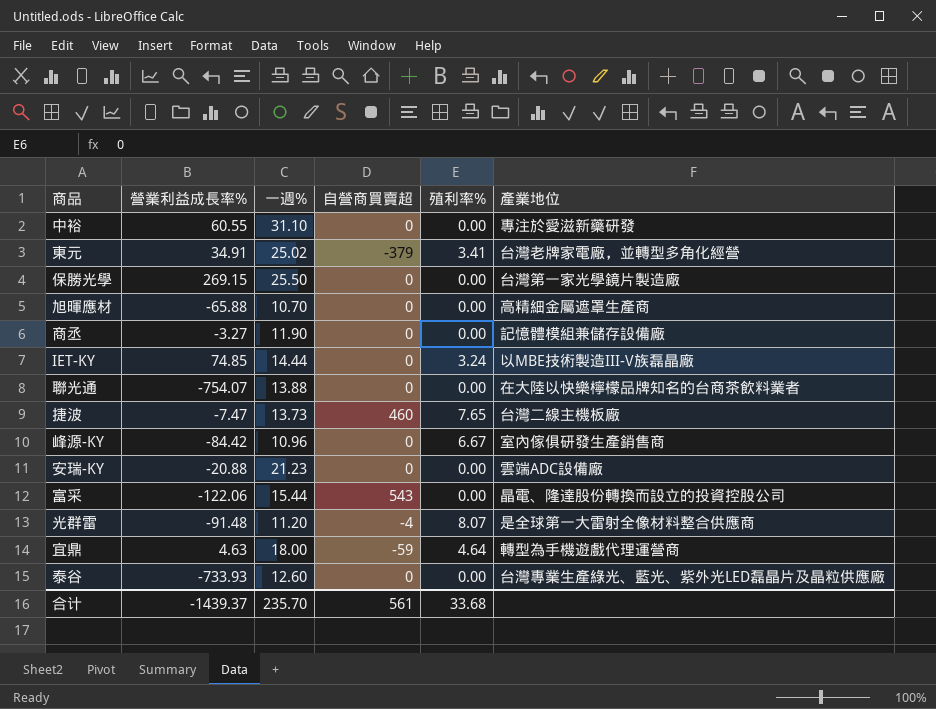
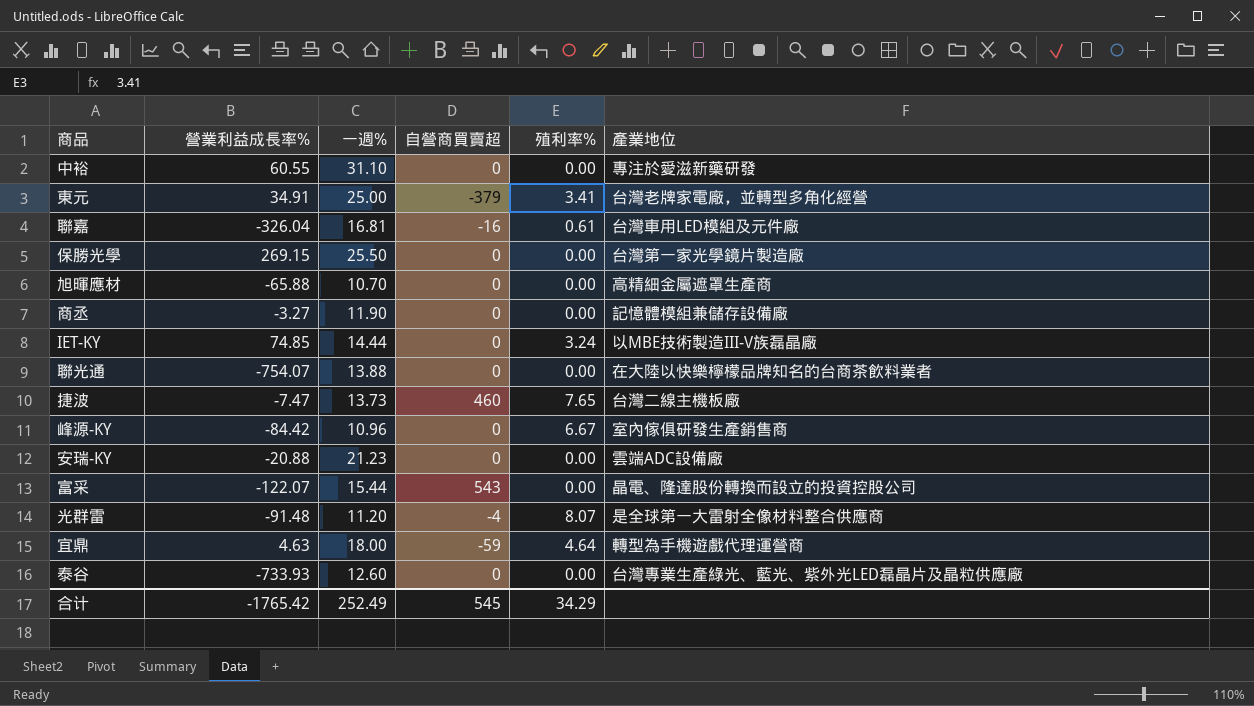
東元 | 一週%: 25.02 -> 25.00
row 聯嘉: none -> -326.04 | 16.81 | -16 | 0.61 | 台灣車用LED模組及元件廠
富采 | 營業利益成長率%: -122.06 -> -122.07
合计 | 營業利益成長率%: -1439.37 -> -1765.42
合计 | 一週%: 235.70 -> 252.49
合计 | 自營商買賣超: 561 -> 545
合计 | 殖利率%: 33.68 -> 34.29

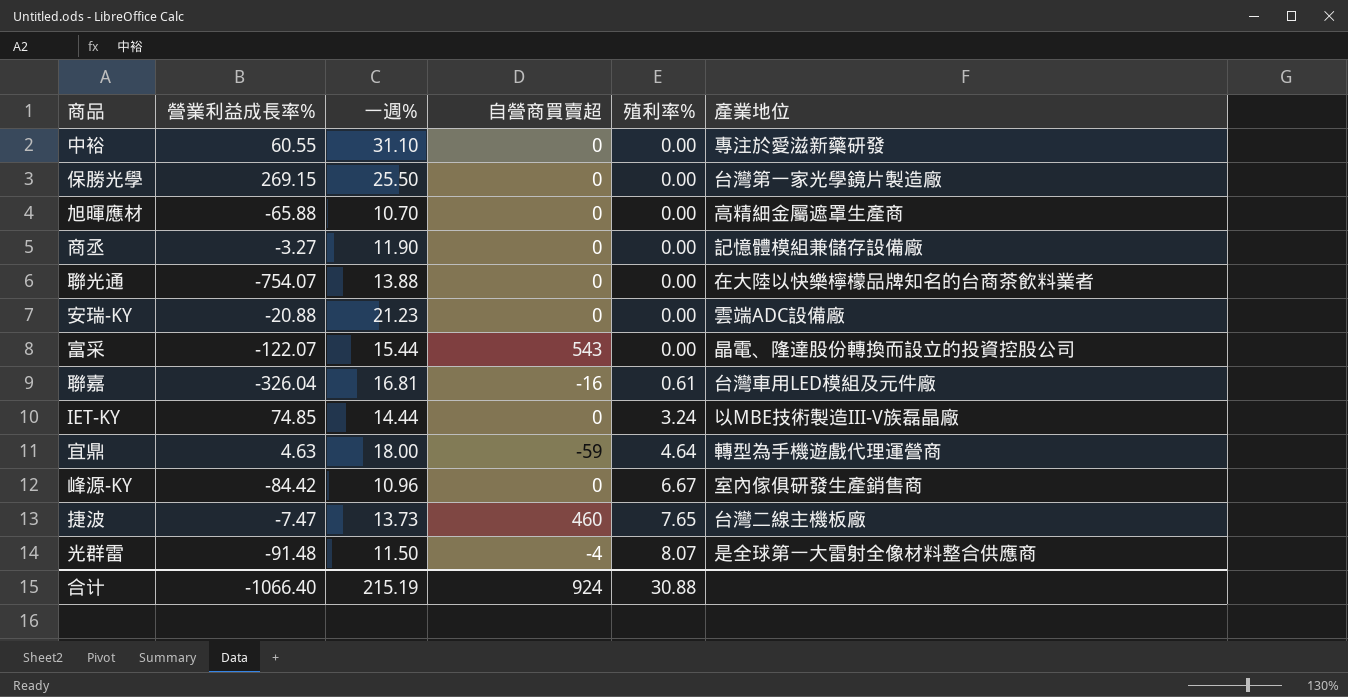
row order: none -> 殖利率% ascending
row 東元: 34.91 | 25.00 | -379 | 3.41 | 台灣老牌家電廠，並轉型多角化經營 -> none
row 泰谷: -733.93 | 12.60 | 0 | 0.00 | 台灣專業生產綠光、藍光、紫外光LED磊晶片及晶粒供應廠 -> none
光群雷 | 一週%: 11.20 -> 11.50
合计 | 營業利益成長率%: -1765.42 -> -1066.40
合计 | 一週%: 252.49 -> 215.19
合计 | 自營商買賣超: 545 -> 924
合计 | 殖利率%: 34.29 -> 30.88

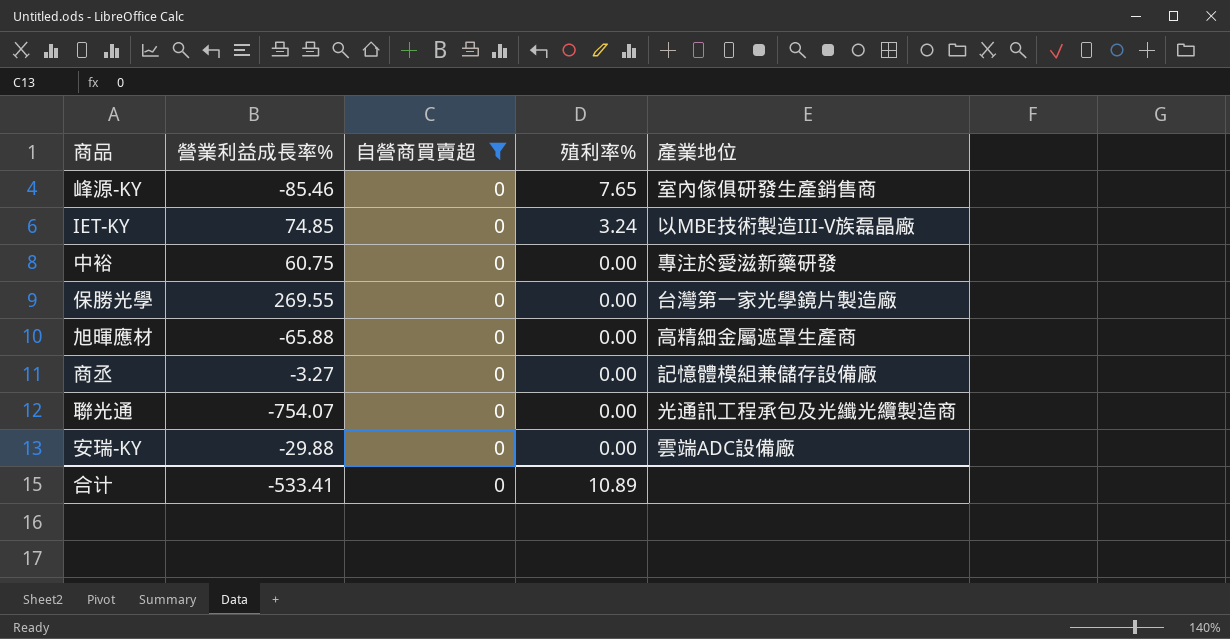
filter: none -> 自營商買賣超 = 0
row order: 殖利率% ascending -> 殖利率% descending
column 一週% | position: 3 -> none
峰源-KY | 營業利益成長率%: -84.42 -> -85.46
峰源-KY | 殖利率%: 6.67 -> 7.65
中裕 | 營業利益成長率%: 60.55 -> 60.75
保勝光學 | 營業利益成長率%: 269.15 -> 269.55
聯光通 | 產業地位: 在大陸以快樂檸檬品牌知名的台商茶飲料業者 -> 光通訊工程承包及光纖光纜製造商
安瑞-KY | 營業利益成長率%: -20.88 -> -29.88
合计 | 營業利益成長率%: -1066.40 -> -533.41
合计 | 自營商買賣超: 924 -> 0
合计 | 殖利率%: 30.88 -> 10.89

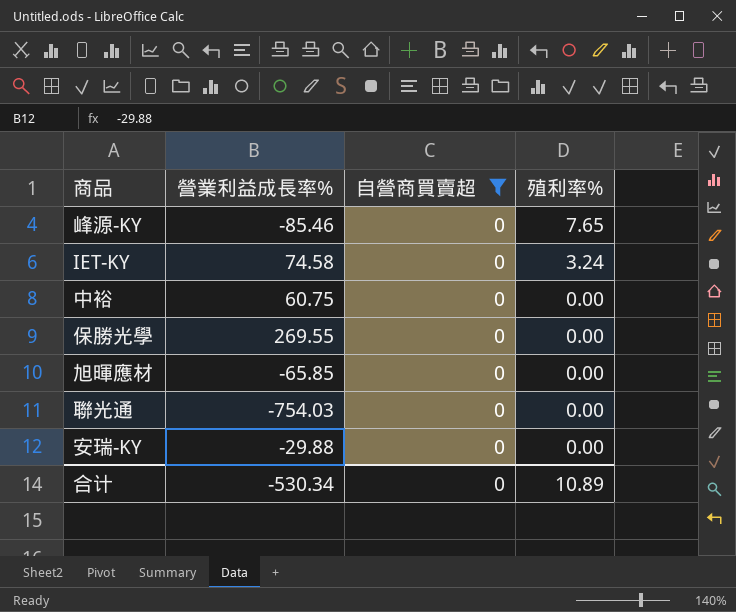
column 產業地位 | position: 5 -> none
row 商丞: -3.27 | 0 | 0.00 | 記憶體模組兼儲存設備廠 -> none
IET-KY | 營業利益成長率%: 74.85 -> 74.58
旭暉應材 | 營業利益成長率%: -65.88 -> -65.85
聯光通 | 營業利益成長率%: -754.07 -> -754.03
合计 | 營業利益成長率%: -533.41 -> -530.34

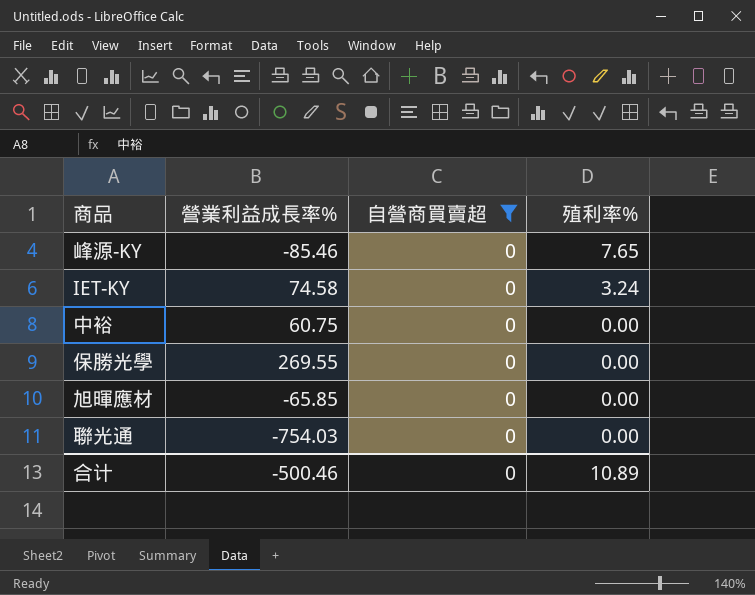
row 安瑞-KY: -29.88 | 0 | 0.00 -> none
合计 | 營業利益成長率%: -530.34 -> -500.46

